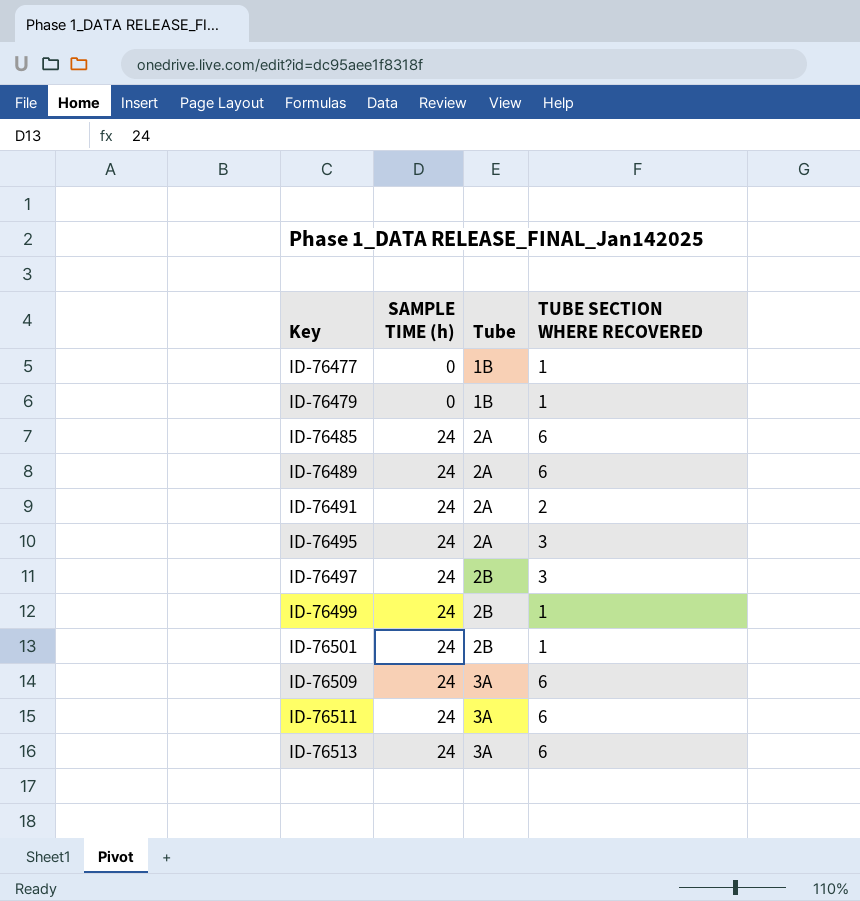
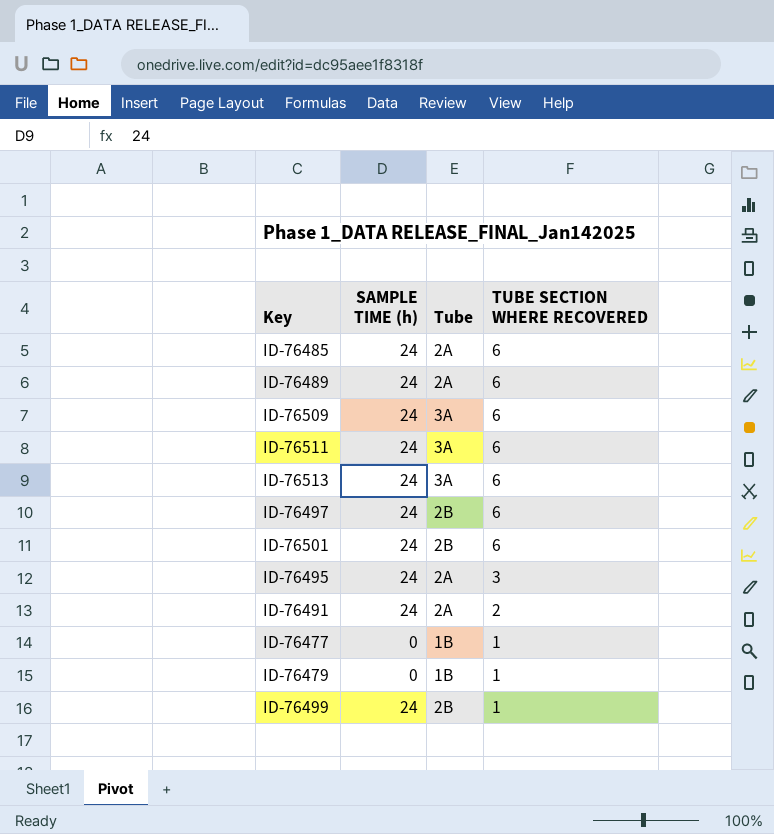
row order: Key ascending -> TUBE SECTION WHERE RECOVERED descending
ID-76497 | TUBE SECTION WHERE RECOVERED: 3 -> 6
ID-76501 | TUBE SECTION WHERE RECOVERED: 1 -> 6

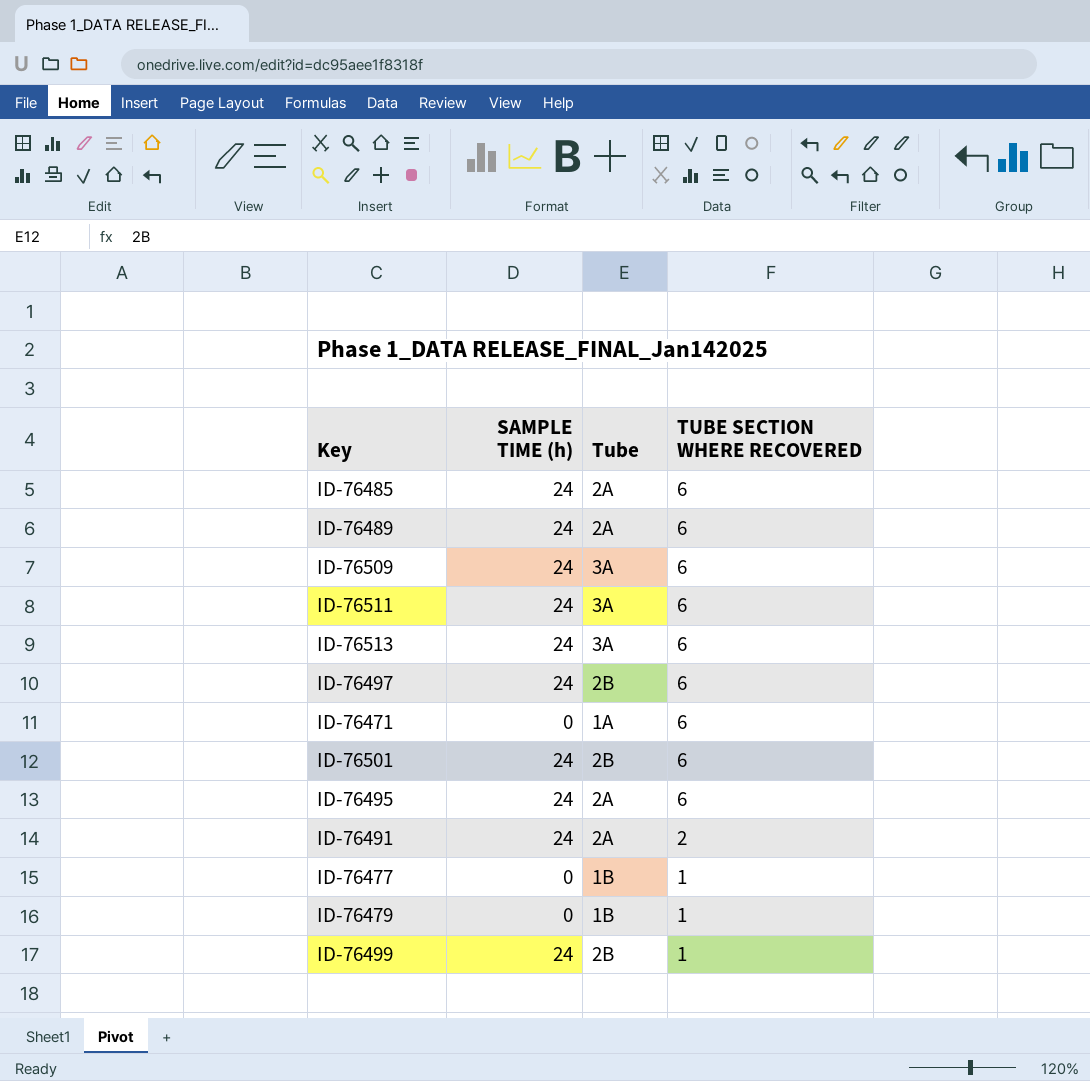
row ID-76471: none -> 0 | 1A | 6
ID-76495 | TUBE SECTION WHERE RECOVERED: 3 -> 6

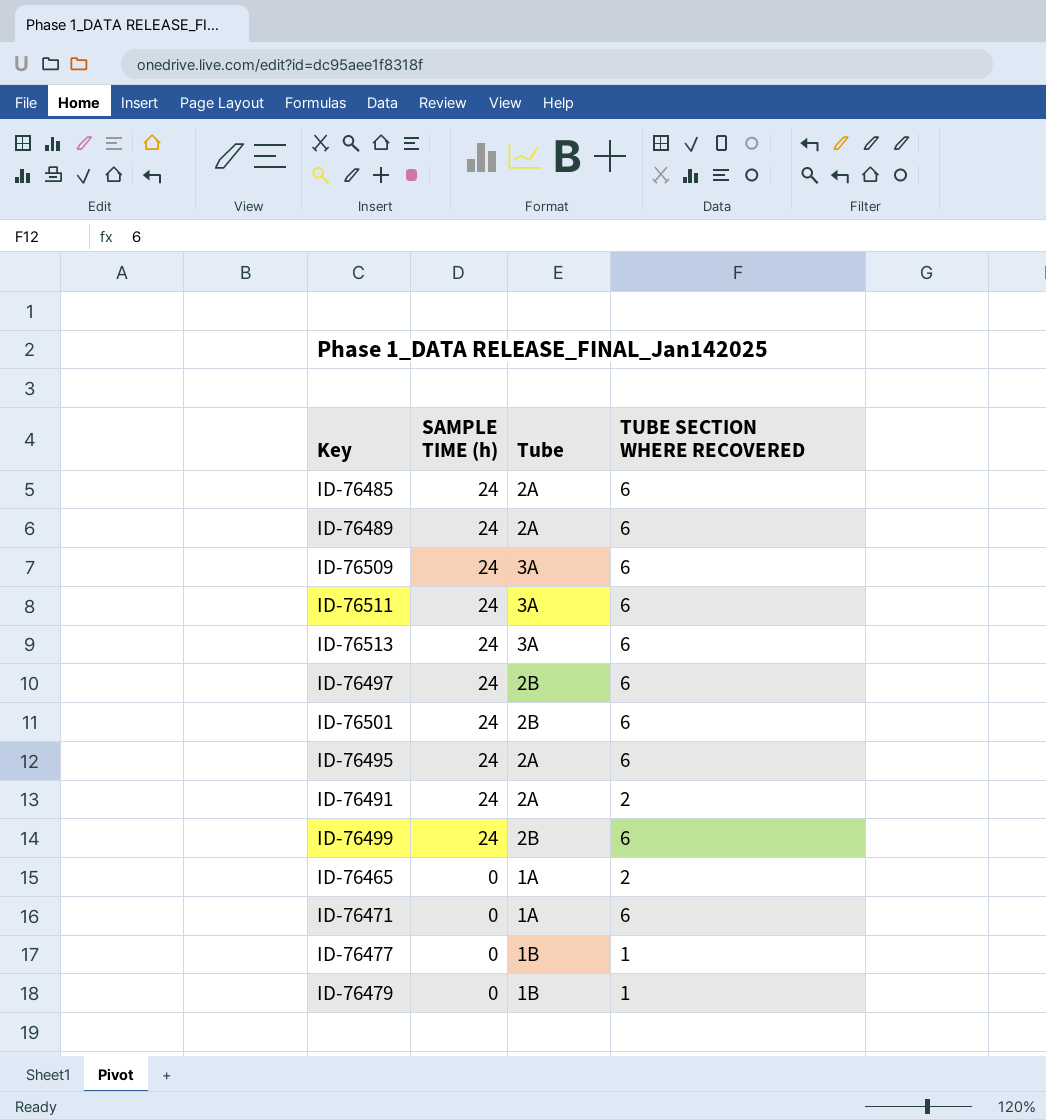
row order: TUBE SECTION WHERE RECOVERED descending -> SAMPLE TIME (h) descending
ID-76499 | TUBE SECTION WHERE RECOVERED: 1 -> 6
row ID-76465: none -> 0 | 1A | 2

